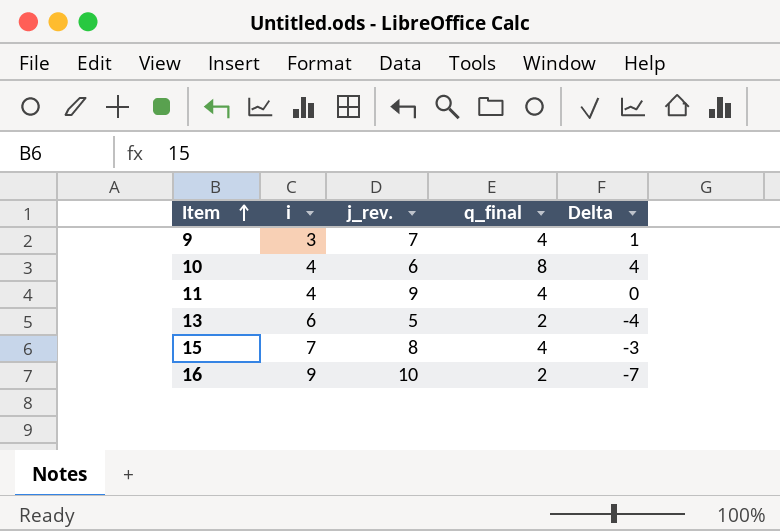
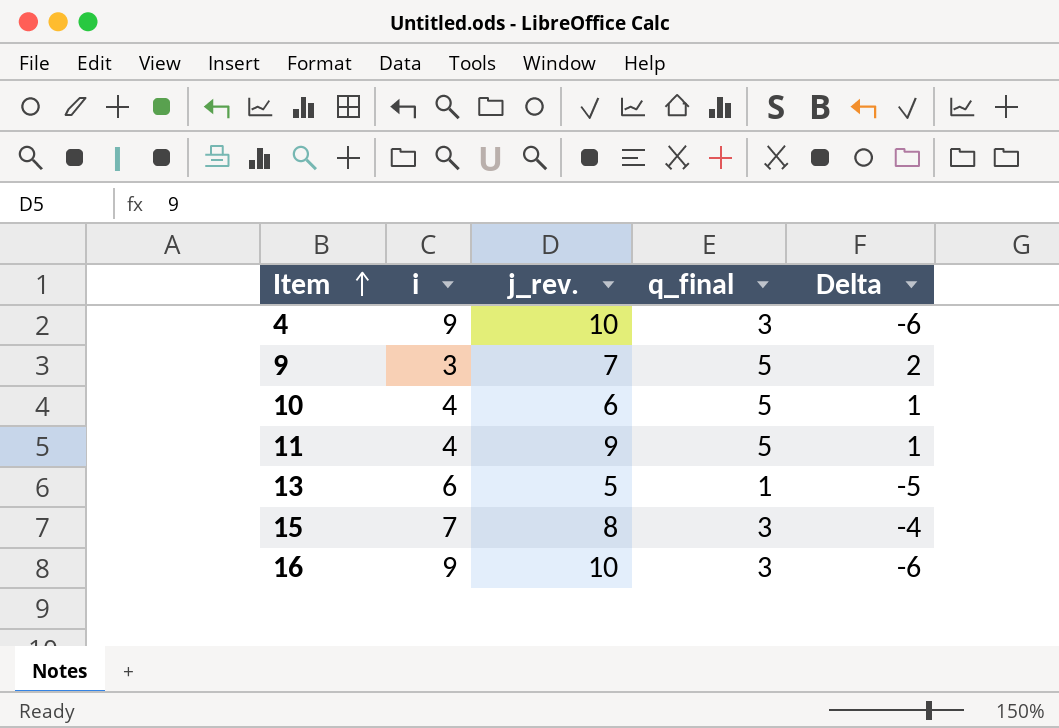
row 4: none -> 9 | 10 | 3 | -6
9 | q_final: 4 -> 5
9 | Delta: 1 -> 2
10 | q_final: 8 -> 5
10 | Delta: 4 -> 1
11 | q_final: 4 -> 5
11 | Delta: 0 -> 1
13 | q_final: 2 -> 1
13 | Delta: -4 -> -5
15 | q_final: 4 -> 3
15 | Delta: -3 -> -4
16 | q_final: 2 -> 3
16 | Delta: -7 -> -6

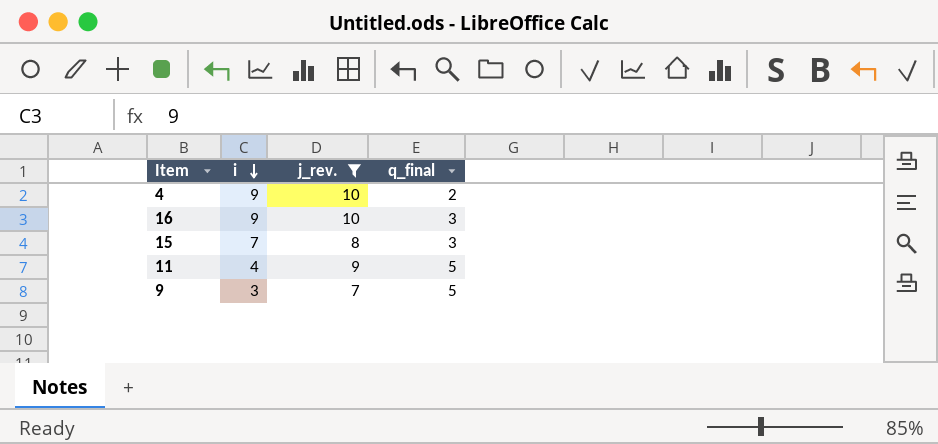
filter: none -> j_rev. >= 7
row order: Item ascending -> i descending
column Delta | formula: [q_final] - [i] -> none
4 | q_final: 3 -> 2

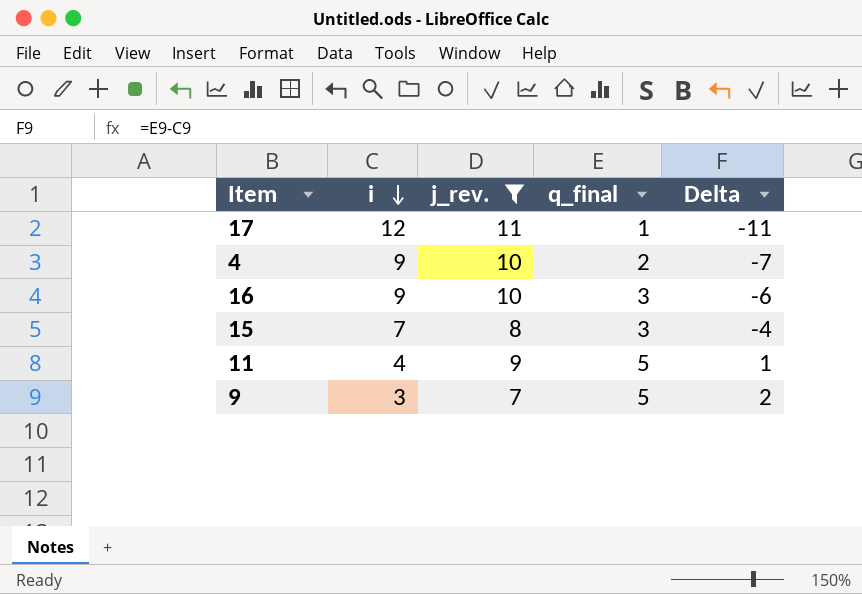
column Delta | formula: none -> [q_final] - [i]
row 17: none -> 12 | 11 | 1 | -11

